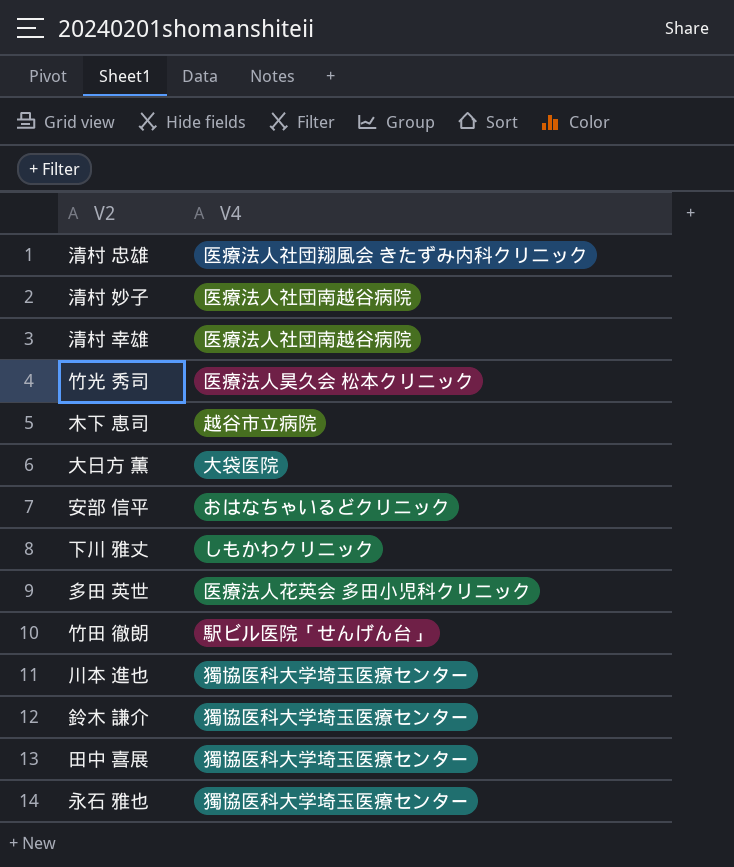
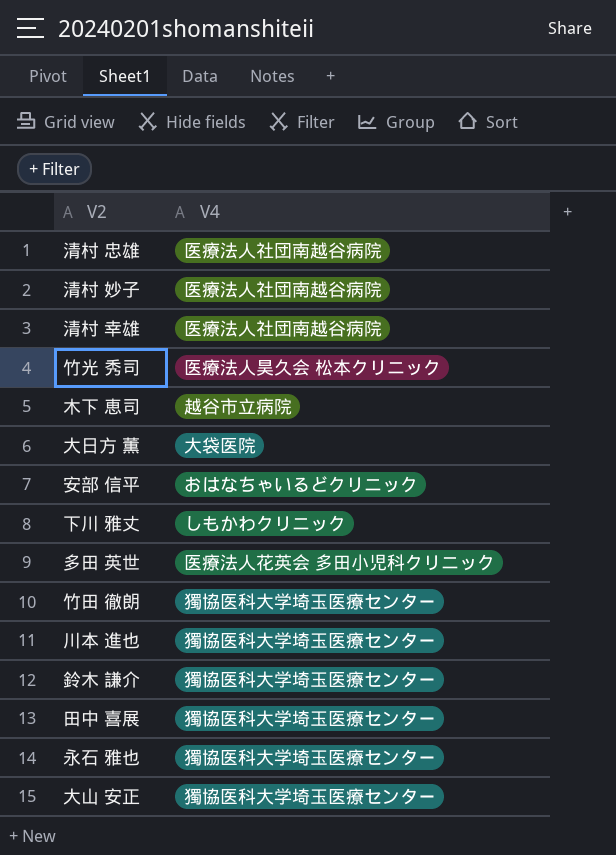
清村 忠雄 | V4: 医療法人社団翔風会 きたずみ内科クリニック -> 医療法人社団南越谷病院
竹田 徹朗 | V4: 駅ビル医院「せんげん台」 -> 獨協医科大学埼玉医療センター
row 大山 安正: none -> 獨協医科大学埼玉医療センター

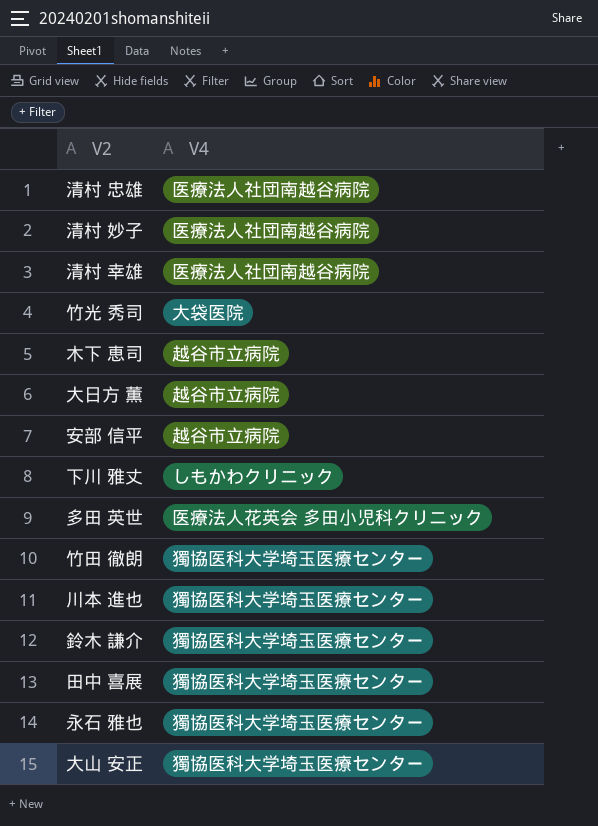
竹光 秀司 | V4: 医療法人昊久会 松本クリニック -> 大袋医院
大日方 薫 | V4: 大袋医院 -> 越谷市立病院
安部 信平 | V4: おはなちゃいるどクリニック -> 越谷市立病院

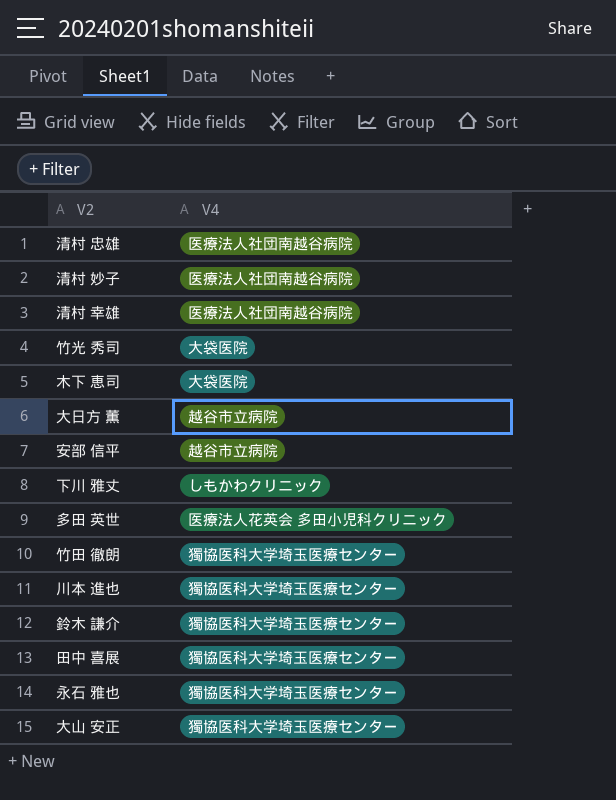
木下 恵司 | V4: 越谷市立病院 -> 大袋医院

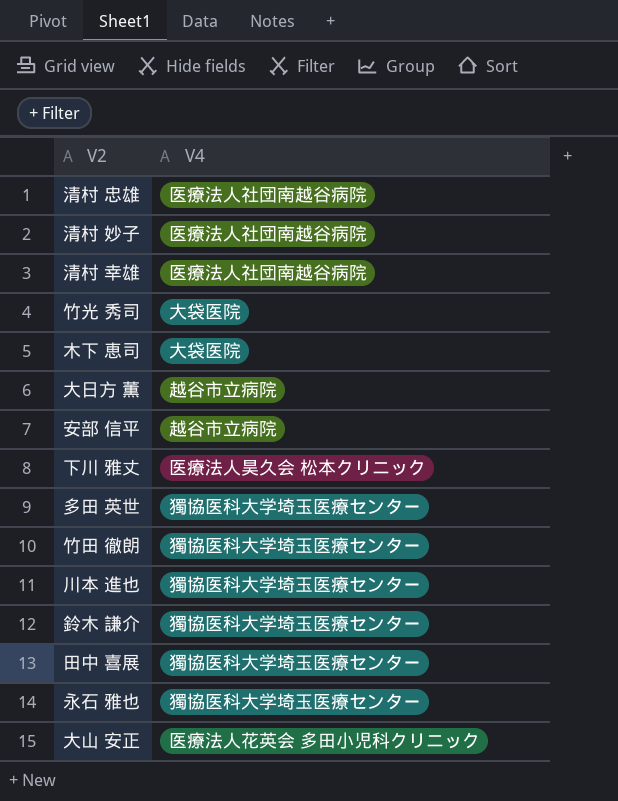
下川 雅丈 | V4: しもかわクリニック -> 医療法人昊久会 松本クリニック
多田 英世 | V4: 医療法人花英会 多田小児科クリニック -> 獨協医科大学埼玉医療センター
大山 安正 | V4: 獨協医科大学埼玉医療センター -> 医療法人花英会 多田小児科クリニック

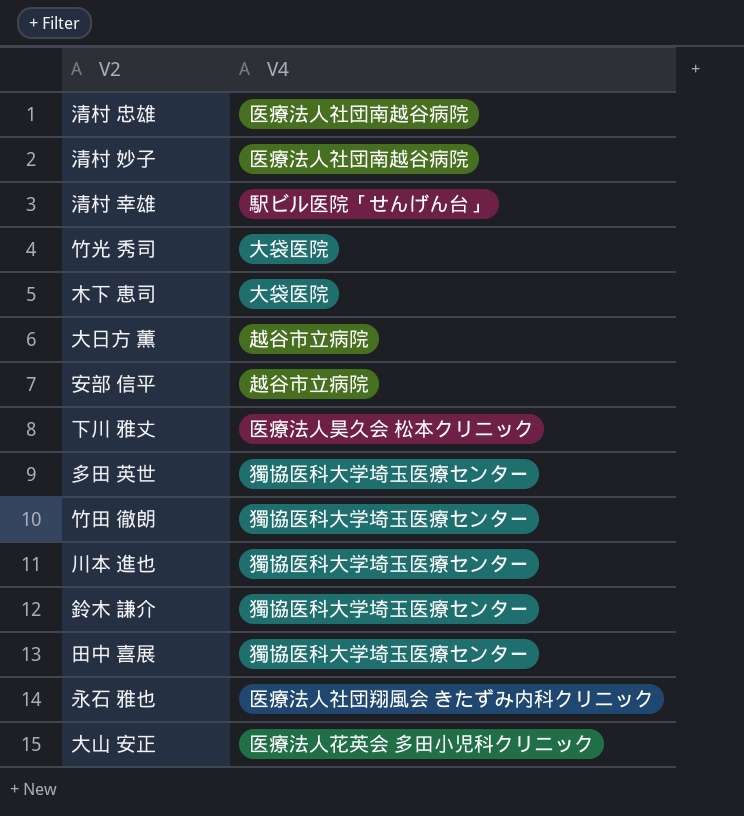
清村 幸雄 | V4: 医療法人社団南越谷病院 -> 駅ビル医院「せんげん台」
永石 雅也 | V4: 獨協医科大学埼玉医療センター -> 医療法人社団翔風会 きたずみ内科クリニック

